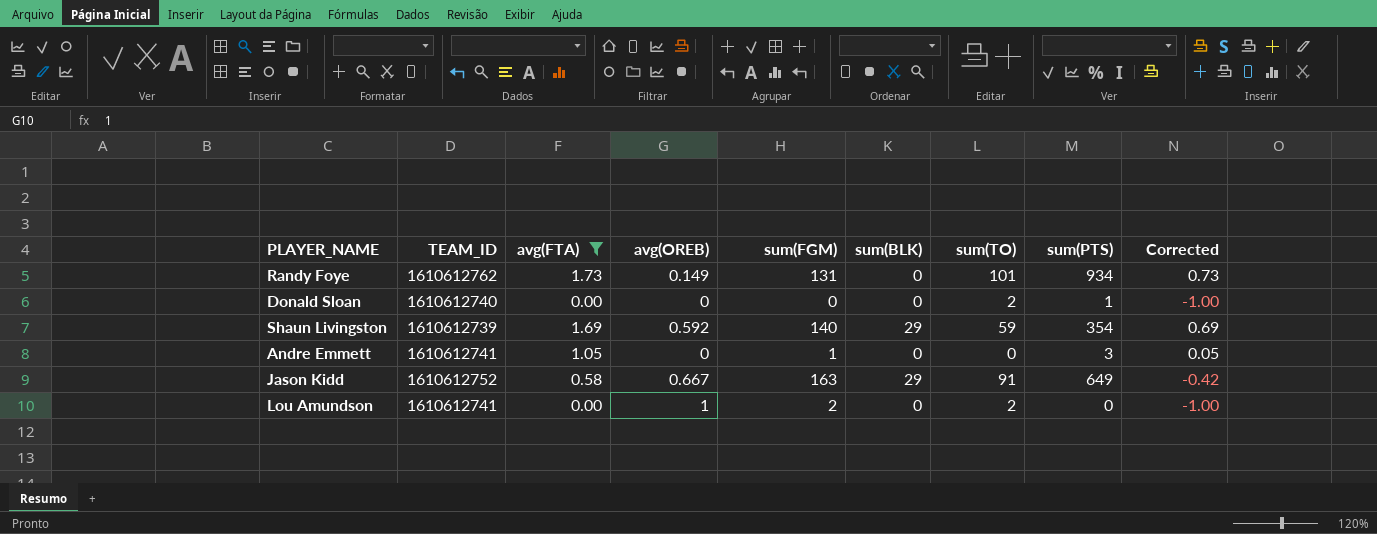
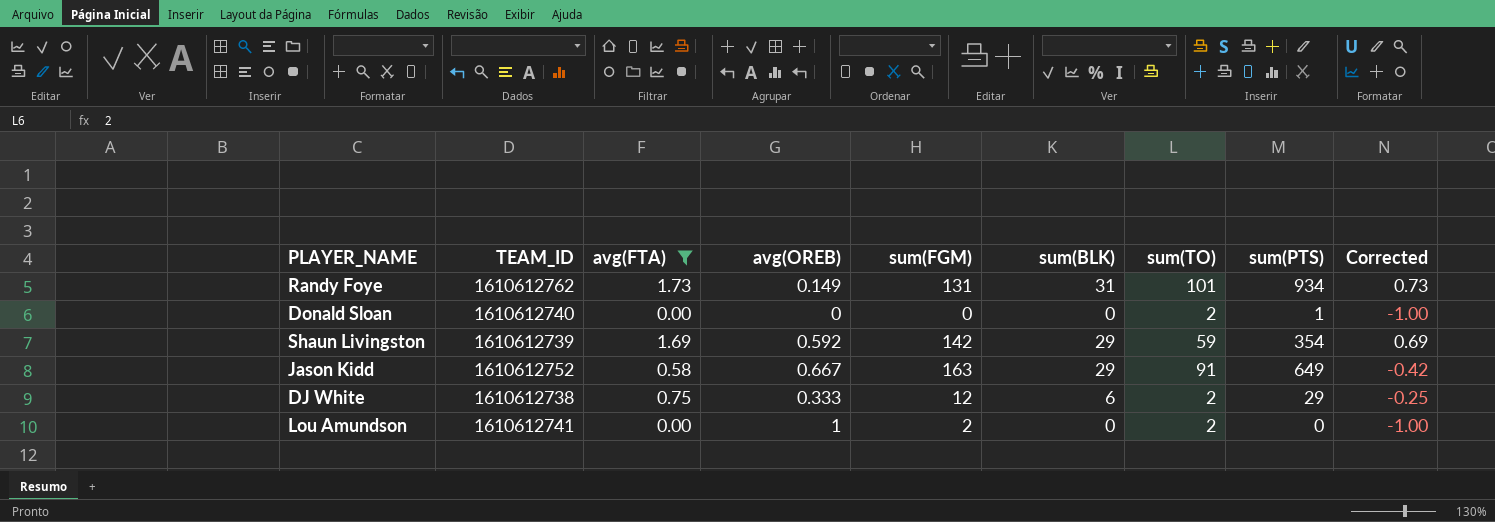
row Andre Emmett: 1610612741 | 1.05 | 0 | 1 | 0 | 0 | 3 | 0.05 -> none
Randy Foye | sum(BLK): 0 -> 31
Shaun Livingston | sum(FGM): 140 -> 142
row DJ White: none -> 1610612738 | 0.75 | 0.333 | 12 | 6 | 2 | 29 | -0.25

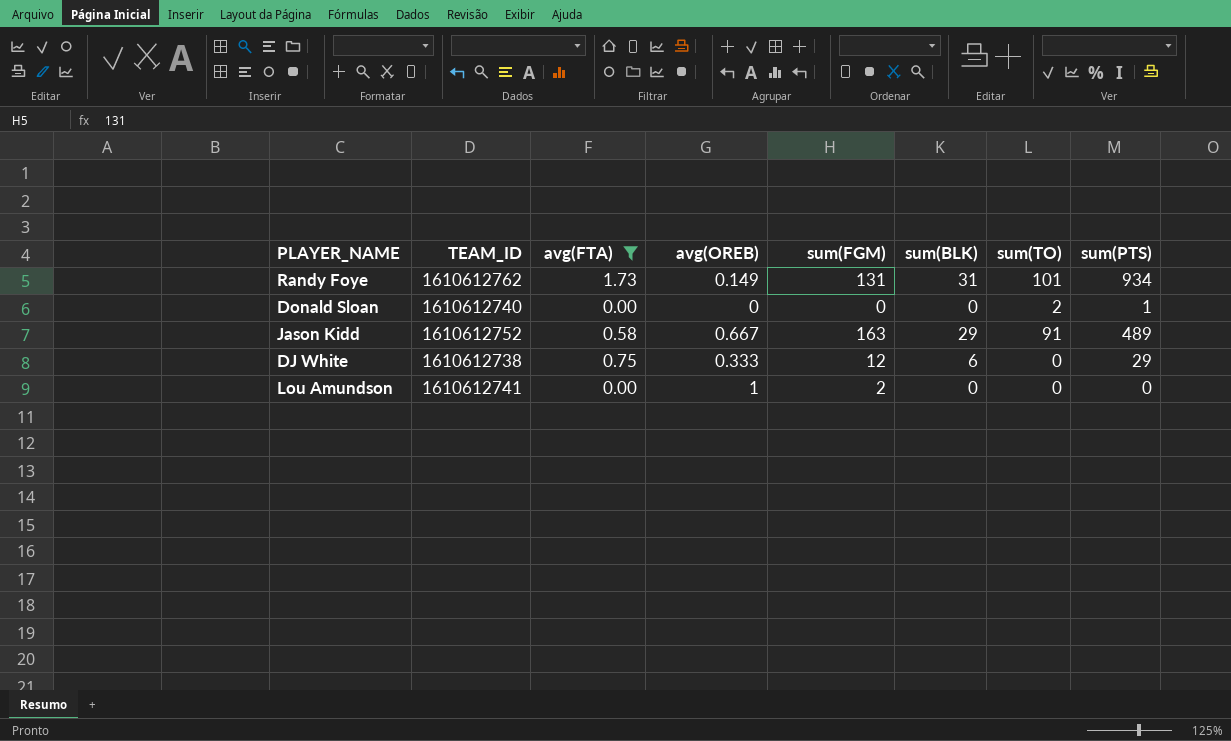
column Corrected | formula: [avg(FTA)] - 1 -> none
row Shaun Livingston: 1610612739 | 1.69 | 0.592 | 142 | 29 | 59 | 354 | 0.69 -> none
Jason Kidd | sum(PTS): 649 -> 489
DJ White | sum(TO): 2 -> 0
Lou Amundson | sum(TO): 2 -> 0

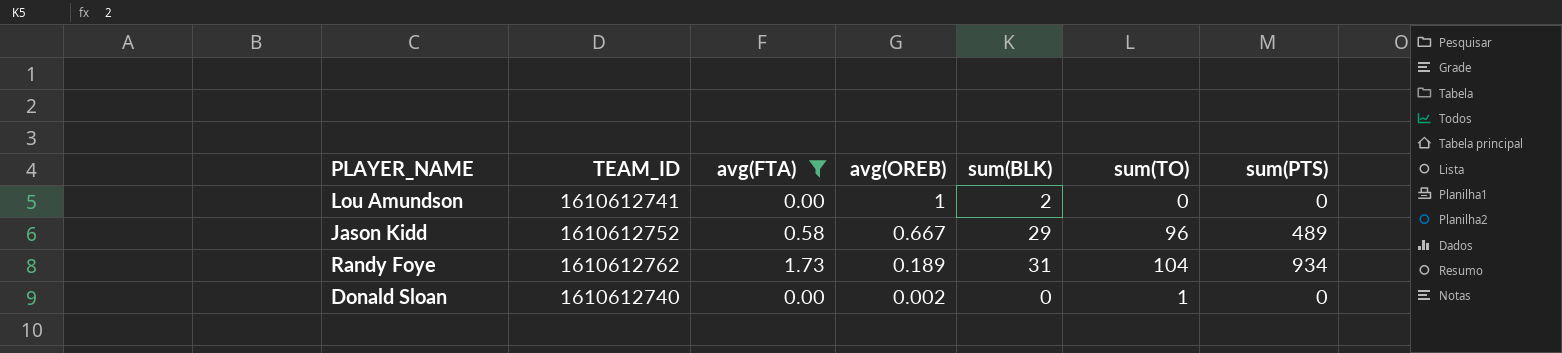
row order: none -> avg(OREB) descending
column sum(FGM) | position: 5 -> none
row DJ White: 1610612738 | 0.75 | 0.333 | 12 | 6 | 0 | 29 -> none
Lou Amundson | sum(BLK): 0 -> 2
Jason Kidd | sum(TO): 91 -> 96
Randy Foye | avg(OREB): 0.149 -> 0.189
Randy Foye | sum(TO): 101 -> 104
Donald Sloan | avg(OREB): 0 -> 0.002
Donald Sloan | sum(TO): 2 -> 1
Donald Sloan | sum(PTS): 1 -> 0

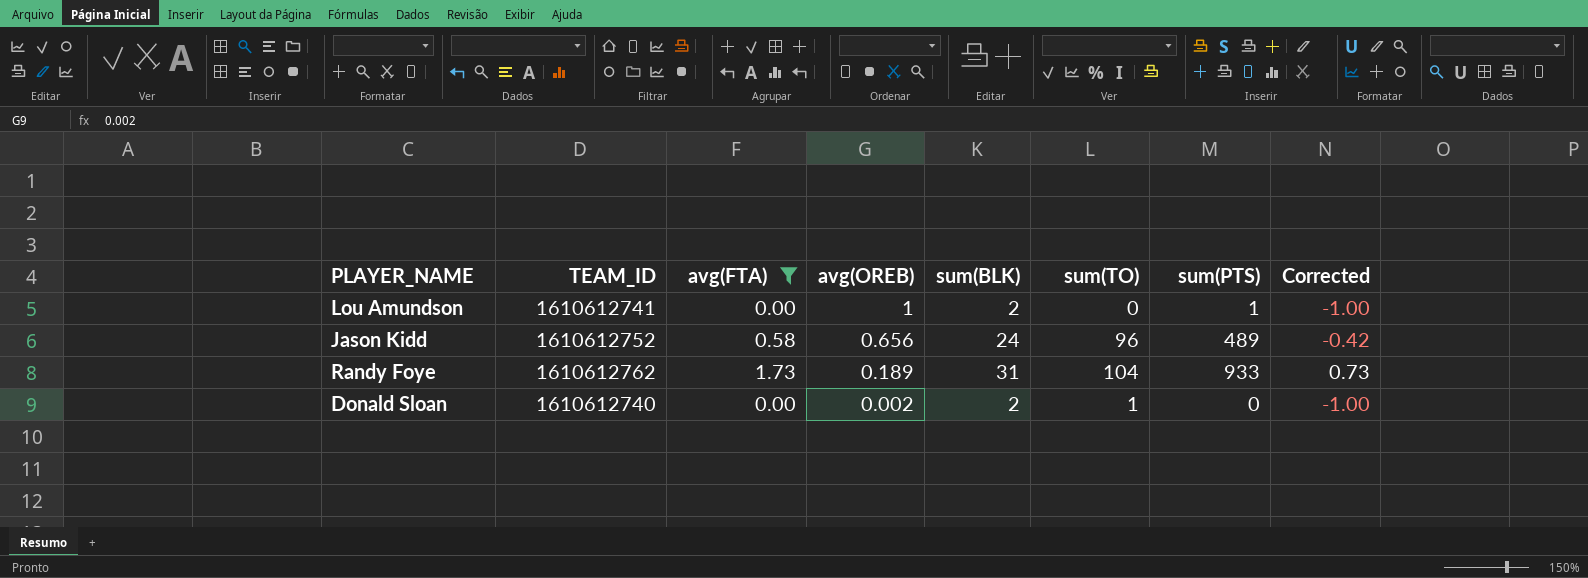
column Corrected | formula: none -> [avg(FTA)] - 1
Lou Amundson | sum(PTS): 0 -> 1
Jason Kidd | avg(OREB): 0.667 -> 0.656
Jason Kidd | sum(BLK): 29 -> 24
Randy Foye | sum(PTS): 934 -> 933
Donald Sloan | sum(BLK): 0 -> 2

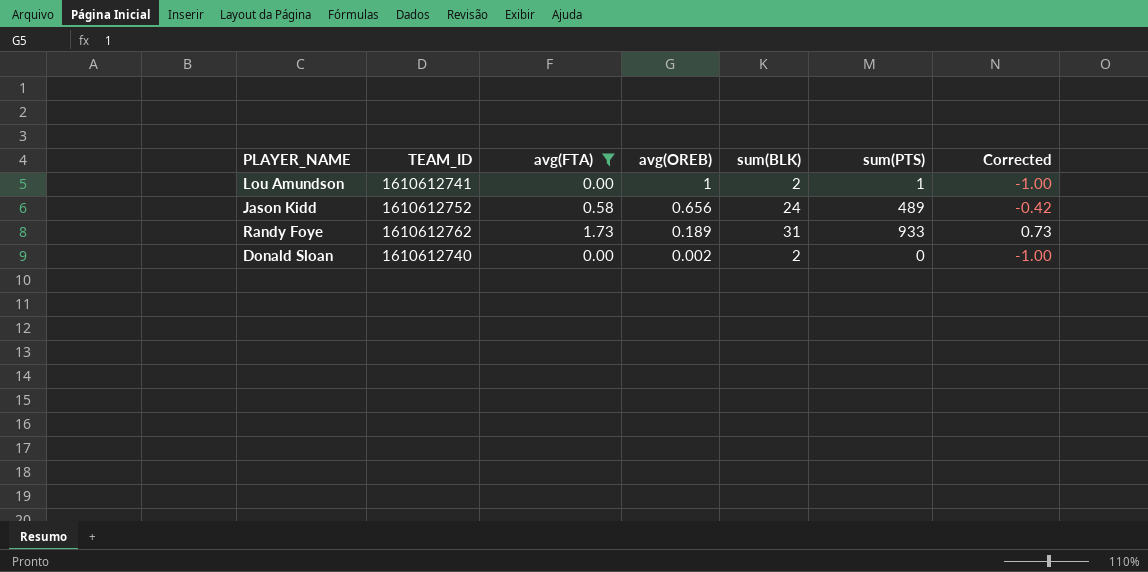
column sum(TO) | position: 6 -> none

